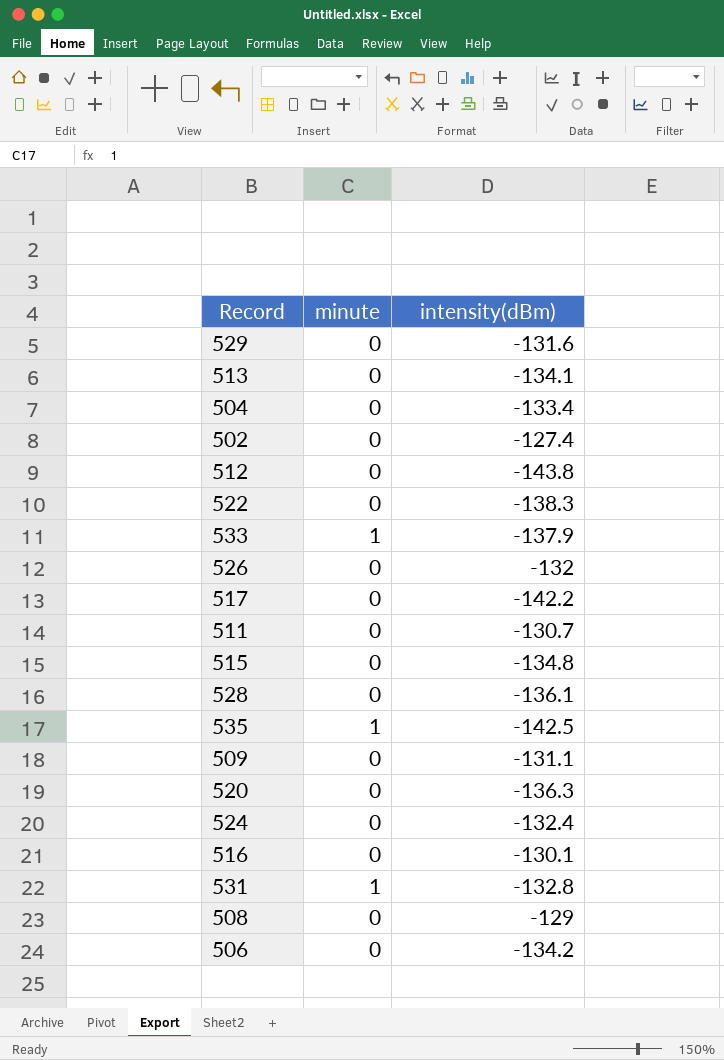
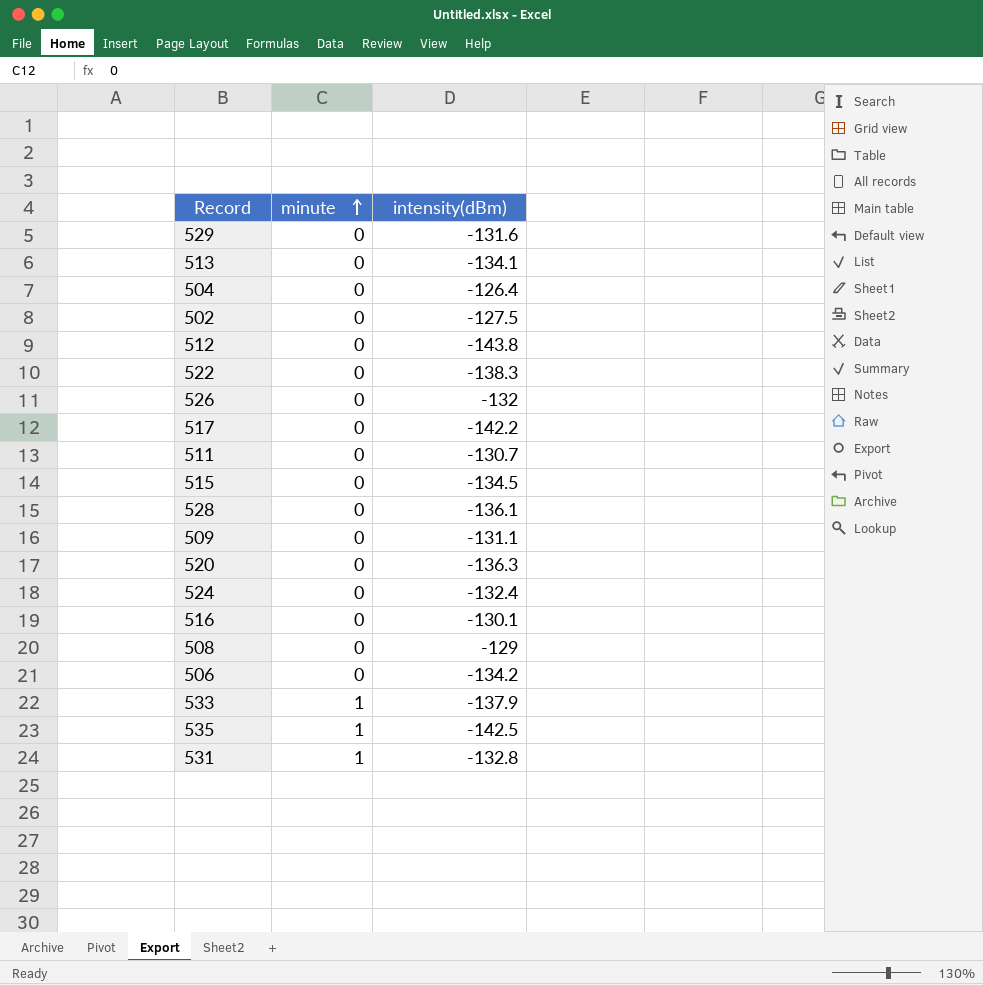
row order: none -> minute ascending
504 | intensity(dBm): -133.4 -> -126.4
502 | intensity(dBm): -127.4 -> -127.5
515 | intensity(dBm): -134.8 -> -134.5

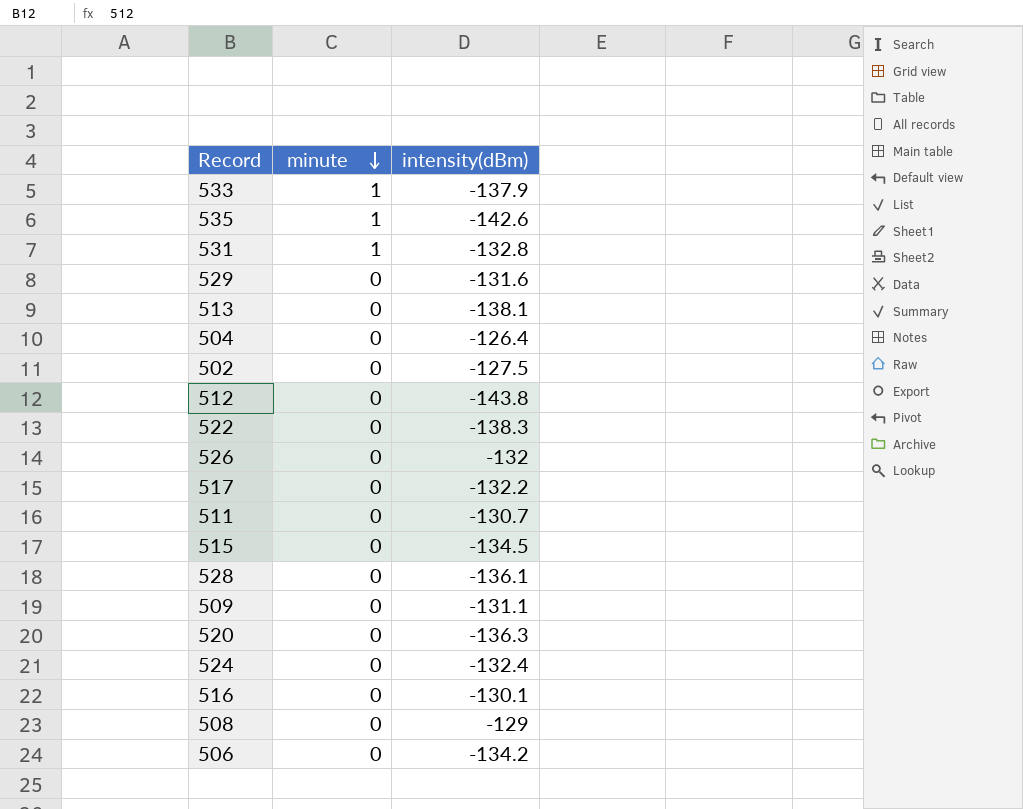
row order: minute ascending -> minute descending
535 | intensity(dBm): -142.5 -> -142.6
513 | intensity(dBm): -134.1 -> -138.1
517 | intensity(dBm): -142.2 -> -132.2

